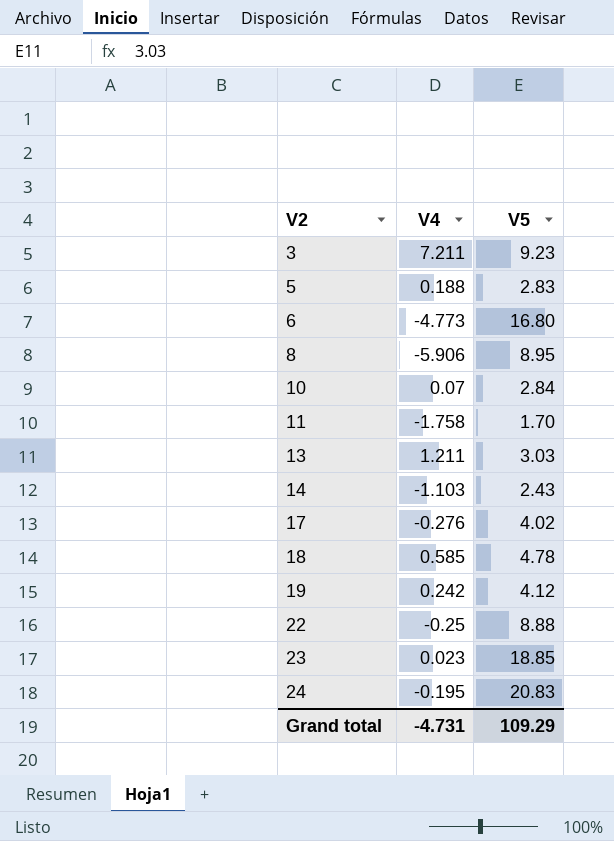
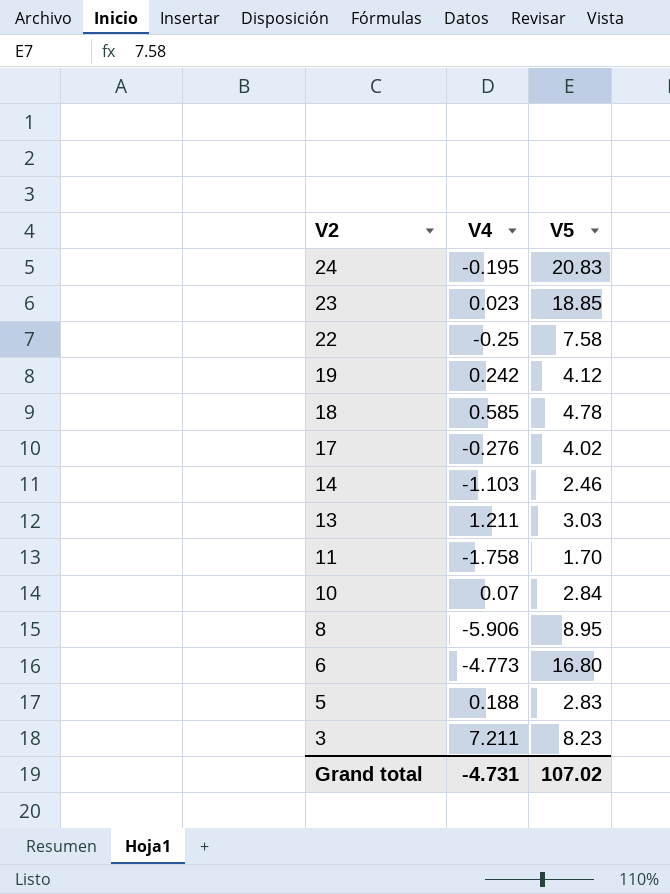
row order: V2 ascending -> V2 descending
22 | V5: 8.88 -> 7.58
14 | V5: 2.43 -> 2.46
3 | V5: 9.23 -> 8.23
Grand total | V5: 109.29 -> 107.02

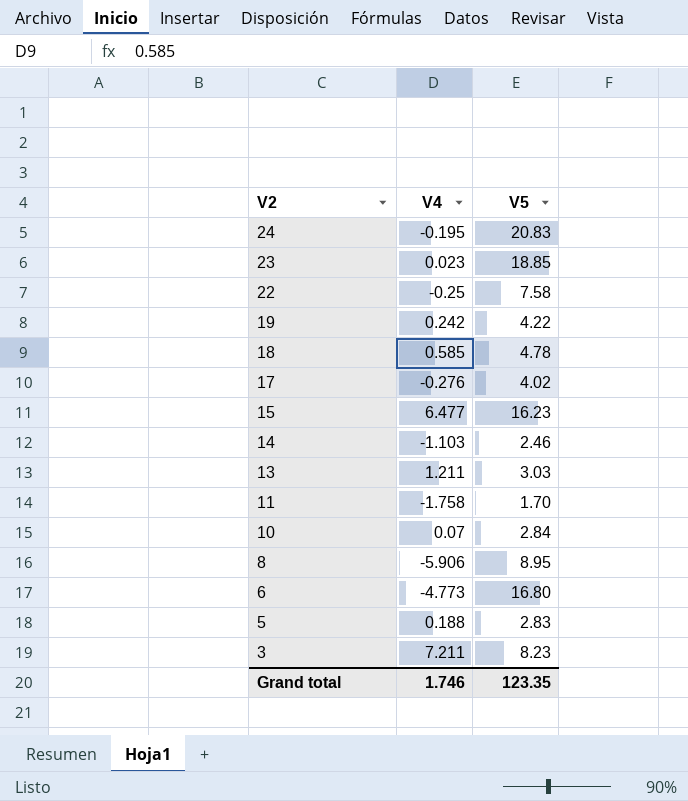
19 | V5: 4.12 -> 4.22
row 15: none -> 6.477 | 16.23
Grand total | V4: -4.731 -> 1.746
Grand total | V5: 107.02 -> 123.35

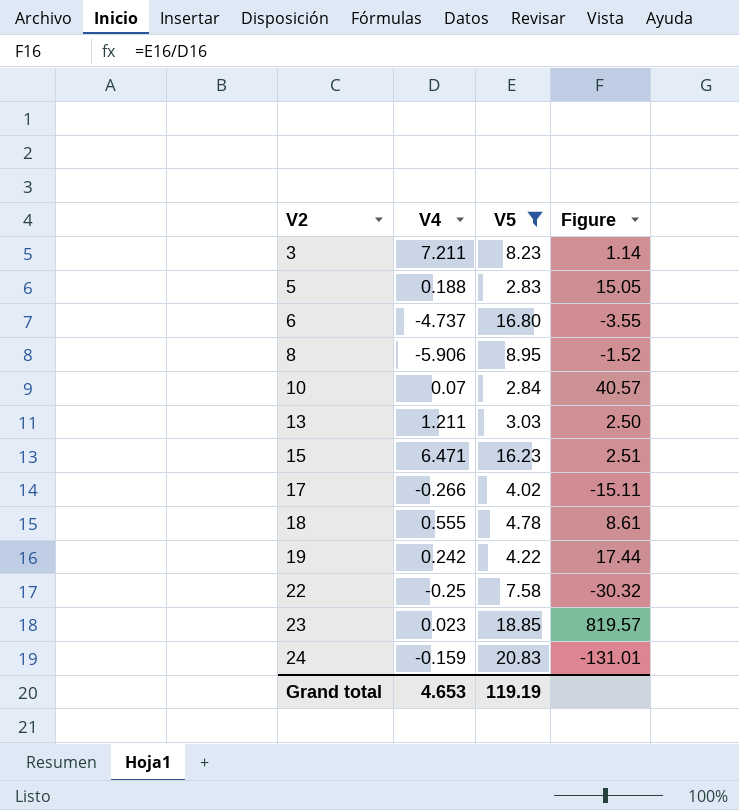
filter: none -> V5 >= 2.83
row order: V2 descending -> V2 ascending
column Figure | formula: none -> [V5] / [V4]
6 | V4: -4.773 -> -4.737
15 | V4: 6.477 -> 6.471
17 | V4: -0.276 -> -0.266
18 | V4: 0.585 -> 0.555
24 | V4: -0.195 -> -0.159
Grand total | V4: 1.746 -> 4.653
Grand total | V5: 123.35 -> 119.19

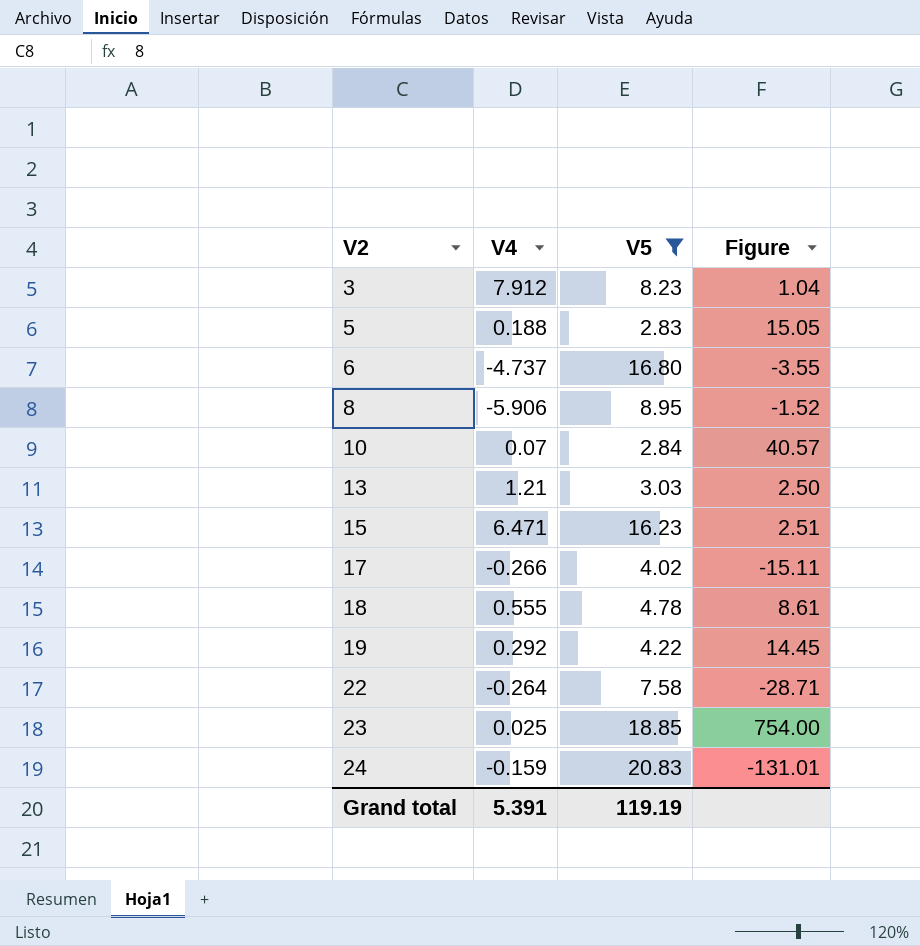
3 | V4: 7.211 -> 7.912
3 | Figure: 1.14 -> 1.04
13 | V4: 1.211 -> 1.21
19 | V4: 0.242 -> 0.292
19 | Figure: 17.44 -> 14.45
22 | V4: -0.25 -> -0.264
22 | Figure: -30.32 -> -28.71
23 | V4: 0.023 -> 0.025
23 | Figure: 819.57 -> 754.00
Grand total | V4: 4.653 -> 5.391

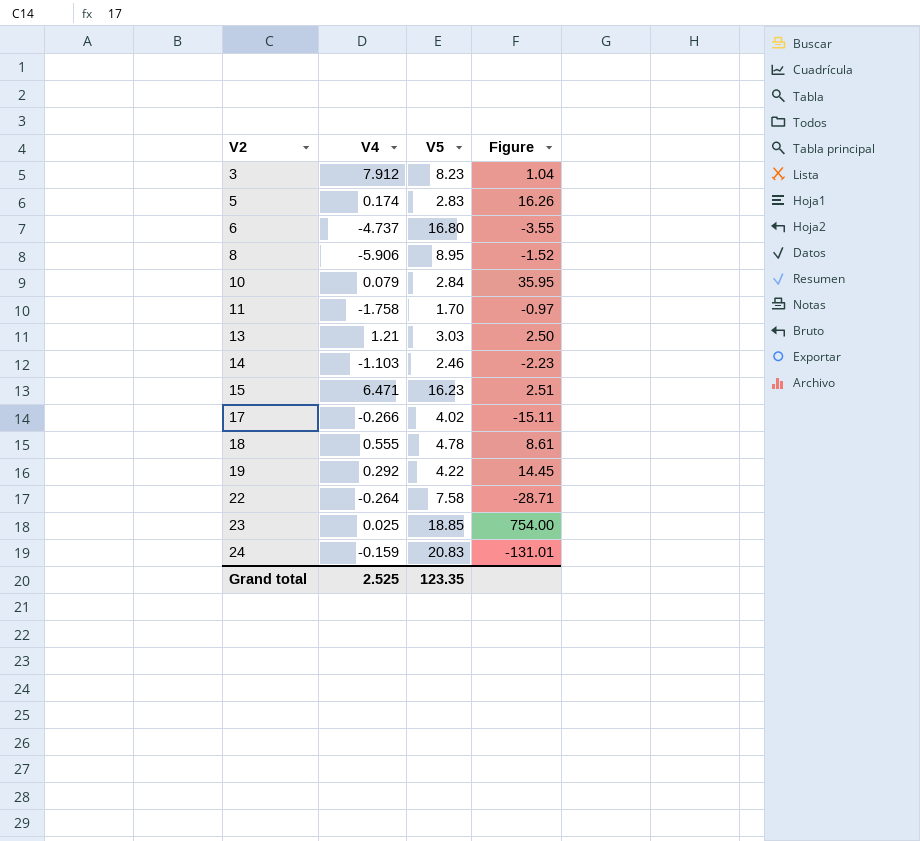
filter: V5 >= 2.83 -> none
5 | V4: 0.188 -> 0.174
5 | Figure: 15.05 -> 16.26
10 | V4: 0.07 -> 0.079
10 | Figure: 40.57 -> 35.95
Grand total | V4: 5.391 -> 2.525
Grand total | V5: 119.19 -> 123.35

